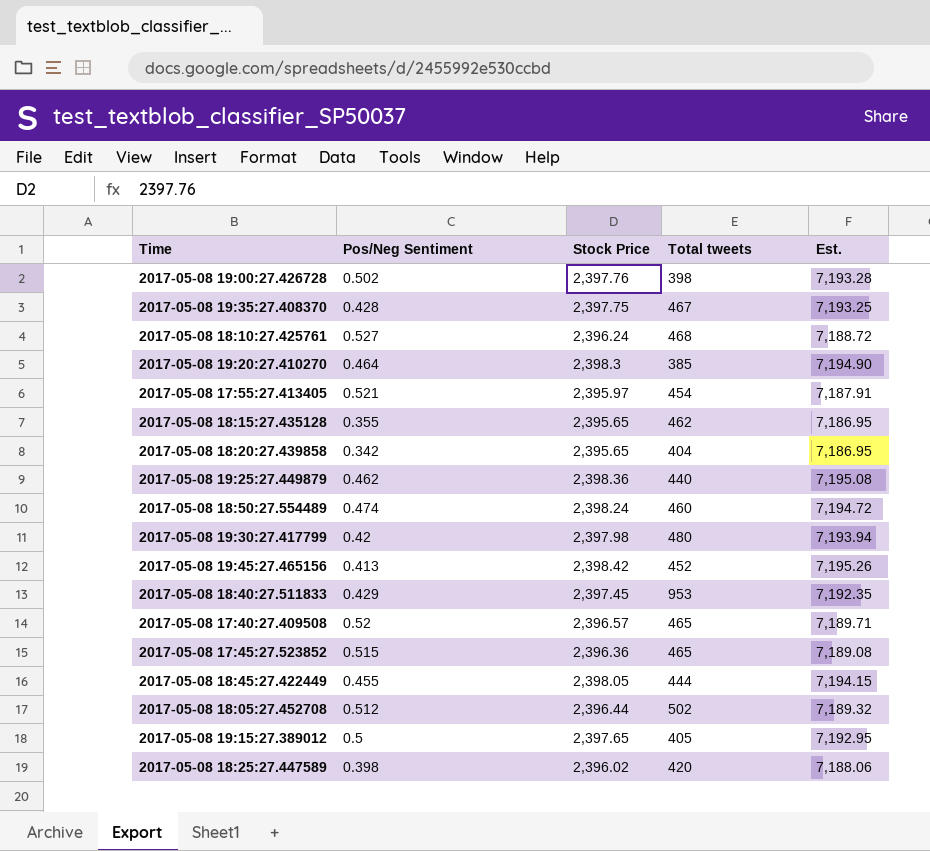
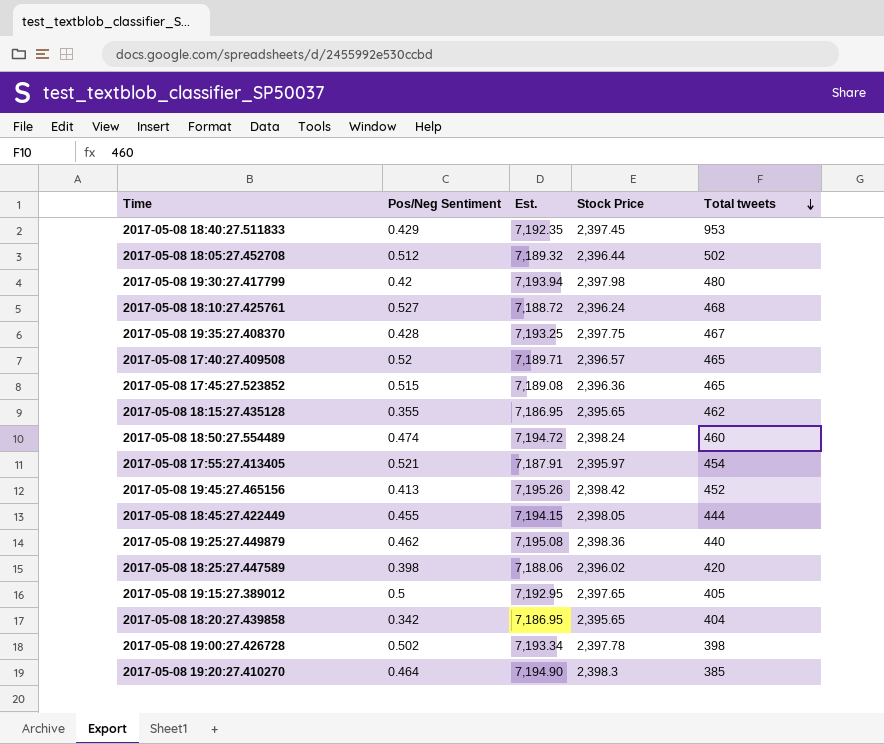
row order: none -> Total tweets descending
column Est. | position: 5 -> 3
2017-05-08 19:00:27.426728 | Est.: 7,193.28 -> 7,193.34
2017-05-08 19:00:27.426728 | Stock Price: 2,397.76 -> 2,397.78

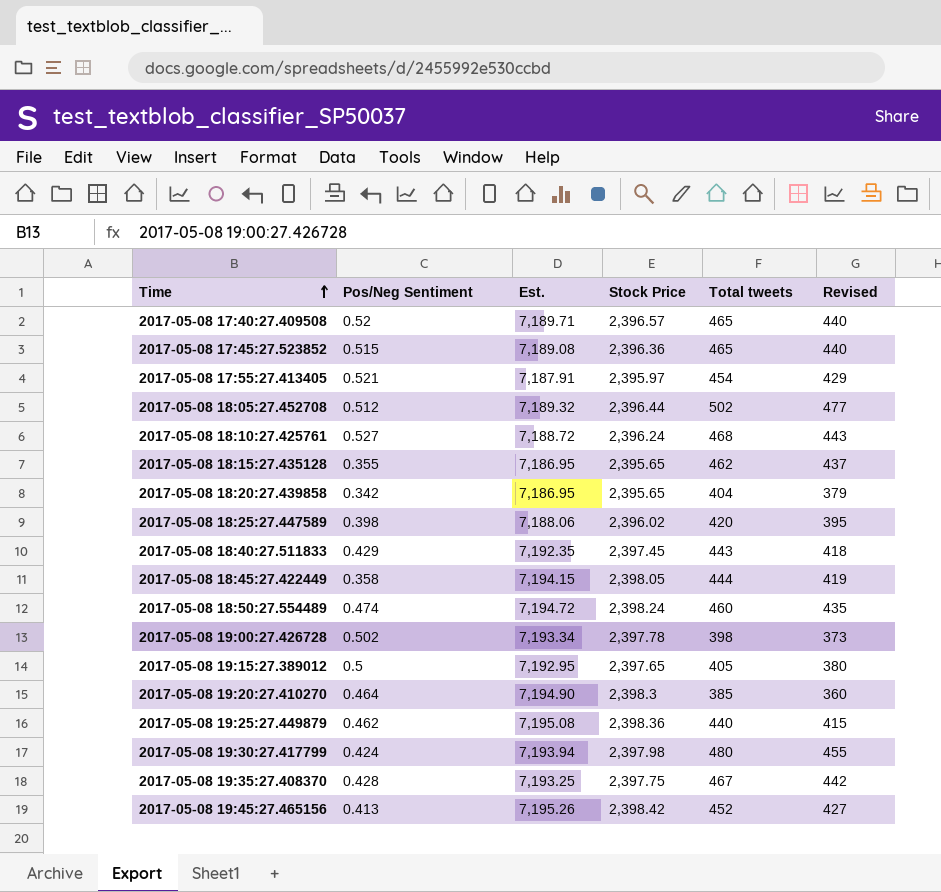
row order: Total tweets descending -> Time ascending
column Revised | formula: none -> [Total tweets] - 25
2017-05-08 18:40:27.511833 | Total tweets: 953 -> 443
2017-05-08 18:45:27.422449 | Pos/Neg Sentiment: 0.455 -> 0.358
2017-05-08 19:30:27.417799 | Pos/Neg Sentiment: 0.42 -> 0.424

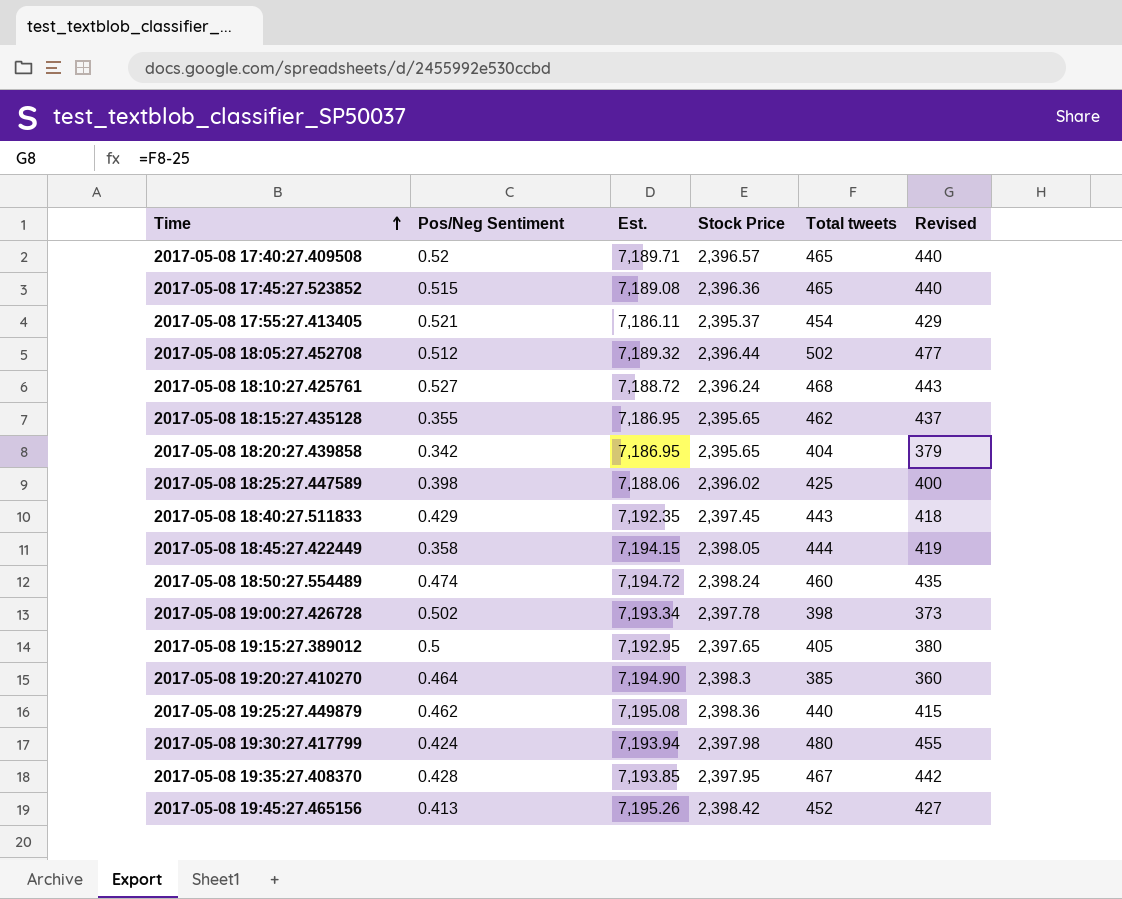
2017-05-08 17:55:27.413405 | Est.: 7,187.91 -> 7,186.11
2017-05-08 17:55:27.413405 | Stock Price: 2,395.97 -> 2,395.37
2017-05-08 18:25:27.447589 | Total tweets: 420 -> 425
2017-05-08 18:25:27.447589 | Revised: 395 -> 400
2017-05-08 19:35:27.408370 | Est.: 7,193.25 -> 7,193.85
2017-05-08 19:35:27.408370 | Stock Price: 2,397.75 -> 2,397.95

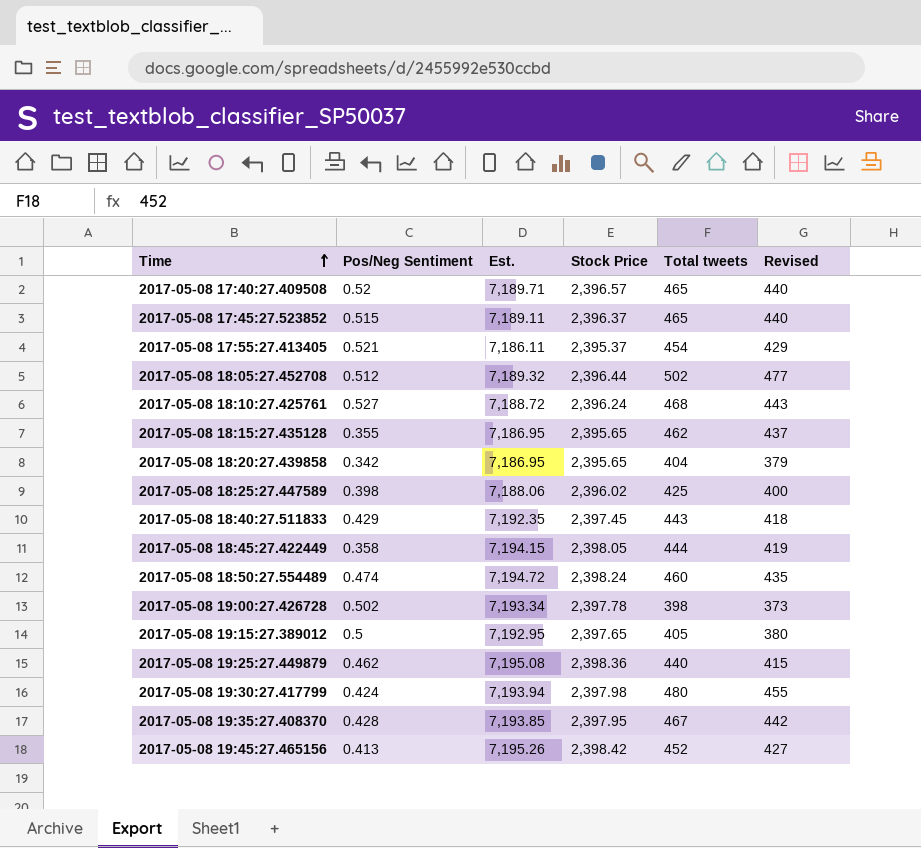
row 2017-05-08 19:20:27.410270: 0.464 | 7,194.90 | 2,398.3 | 385 | 360 -> none
2017-05-08 17:45:27.523852 | Est.: 7,189.08 -> 7,189.11
2017-05-08 17:45:27.523852 | Stock Price: 2,396.36 -> 2,396.37

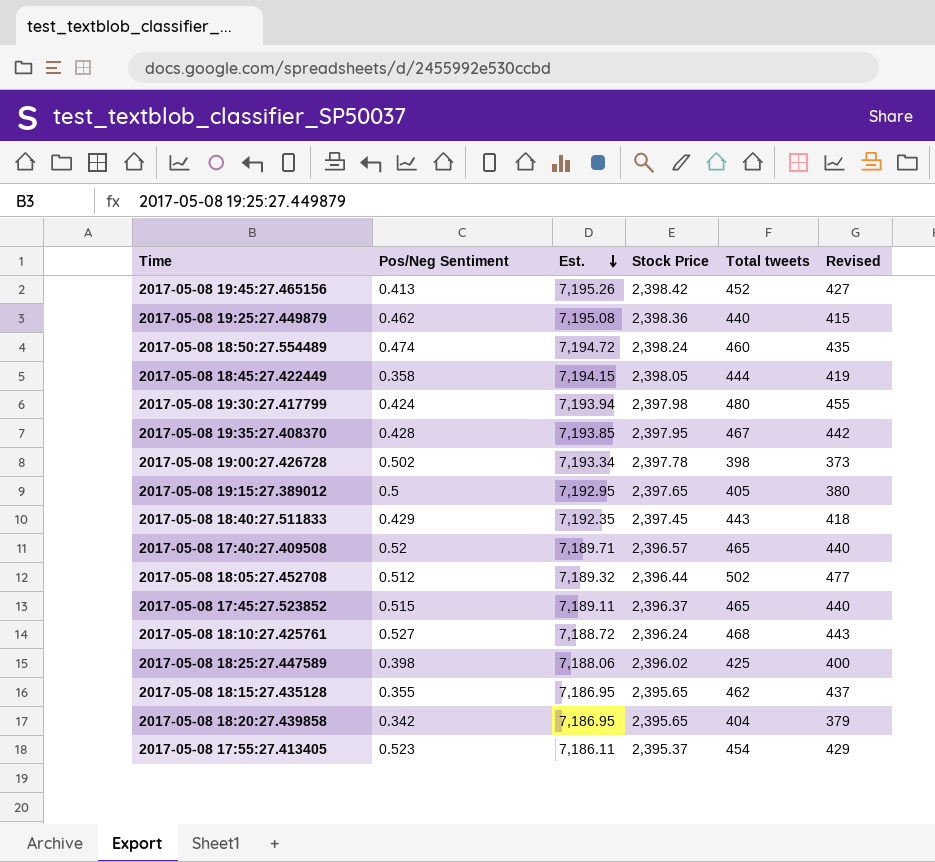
row order: Time ascending -> Est. descending
2017-05-08 17:55:27.413405 | Pos/Neg Sentiment: 0.521 -> 0.523

